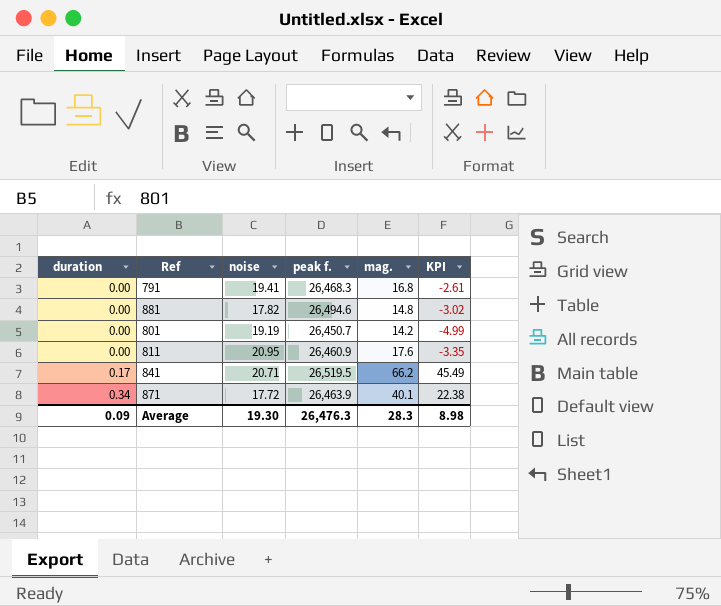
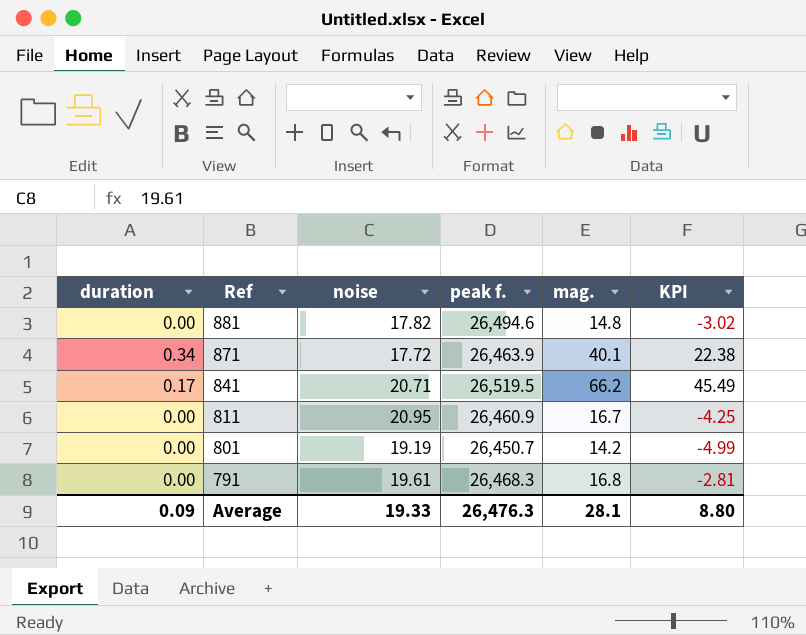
row order: duration ascending -> Ref descending
811 | mag.: 17.6 -> 16.7
811 | KPI: -3.35 -> -4.25
791 | noise: 19.41 -> 19.61
791 | KPI: -2.61 -> -2.81
Average | noise: 19.30 -> 19.33
Average | mag.: 28.3 -> 28.1
Average | KPI: 8.98 -> 8.80

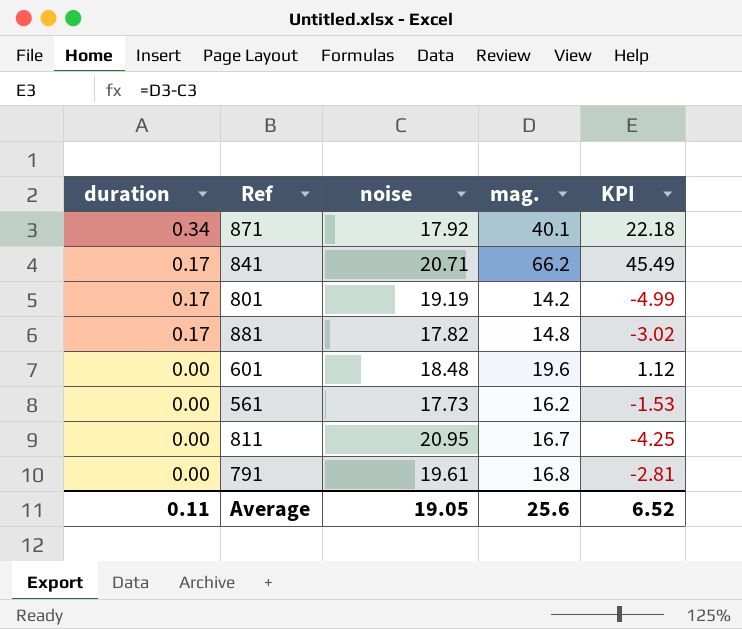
row order: Ref descending -> duration descending
column peak f. | position: 4 -> none
871 | noise: 17.72 -> 17.92
871 | KPI: 22.38 -> 22.18
801 | duration: 0.00 -> 0.17
881 | duration: 0.00 -> 0.17
row 601: none -> 0.00 | 18.48 | 19.6 | 1.12
row 561: none -> 0.00 | 17.73 | 16.2 | -1.53
Average | duration: 0.09 -> 0.11
Average | noise: 19.33 -> 19.05
Average | mag.: 28.1 -> 25.6
Average | KPI: 8.80 -> 6.52

